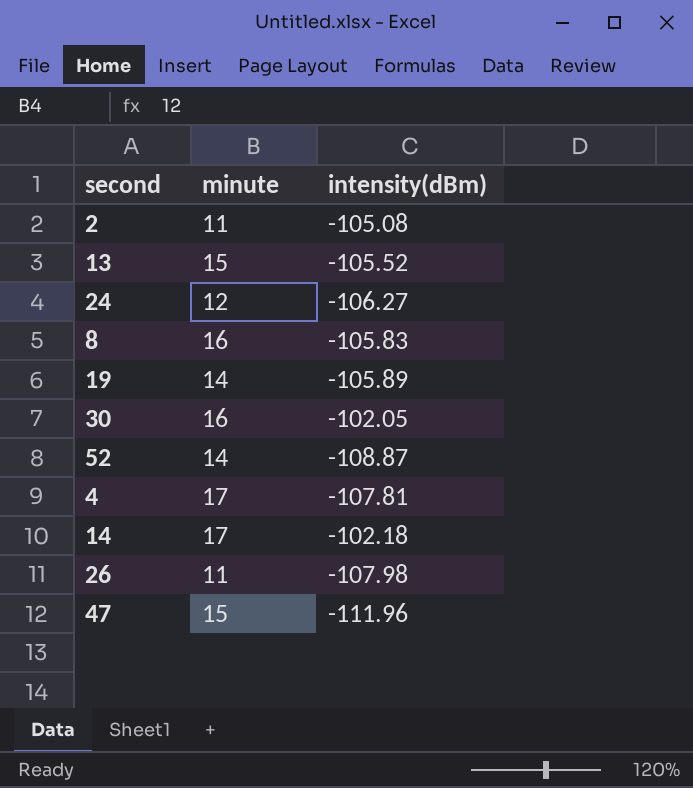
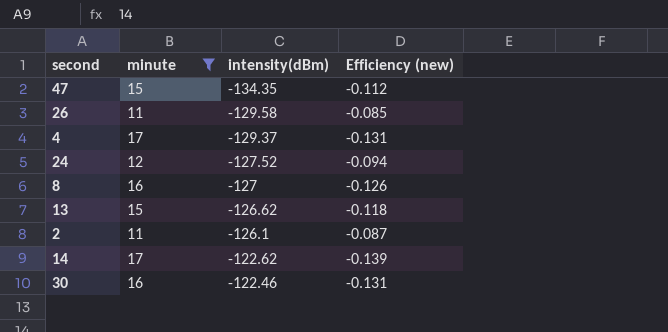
filter: none -> minute != 14
row order: none -> intensity(dBm) ascending
column Efficiency (new) | formula: none -> [minute] / [intensity(dBm)]
47 | intensity(dBm): -111.96 -> -134.35
26 | intensity(dBm): -107.98 -> -129.58
4 | intensity(dBm): -107.81 -> -129.37
24 | intensity(dBm): -106.27 -> -127.52
8 | intensity(dBm): -105.83 -> -127
13 | intensity(dBm): -105.52 -> -126.62
2 | intensity(dBm): -105.08 -> -126.1
14 | intensity(dBm): -102.18 -> -122.62
30 | intensity(dBm): -102.05 -> -122.46

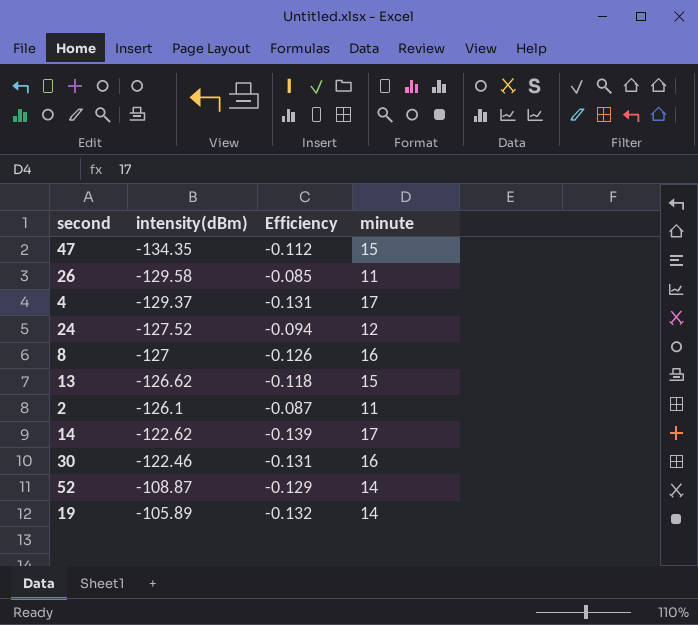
filter: minute != 14 -> none
column name: Efficiency (new) -> Efficiency
column minute | position: 2 -> 4

